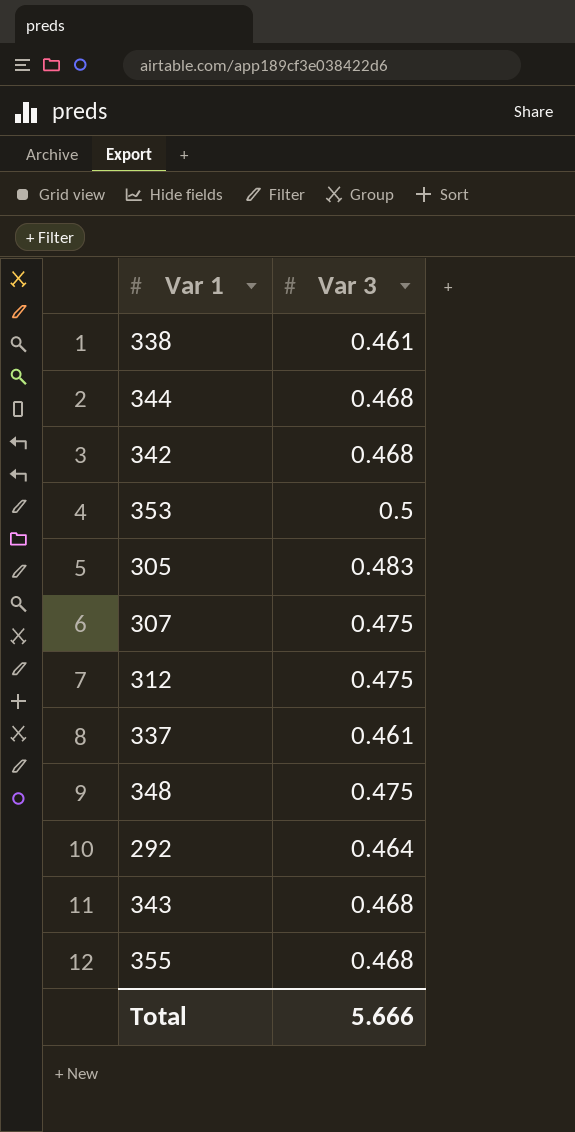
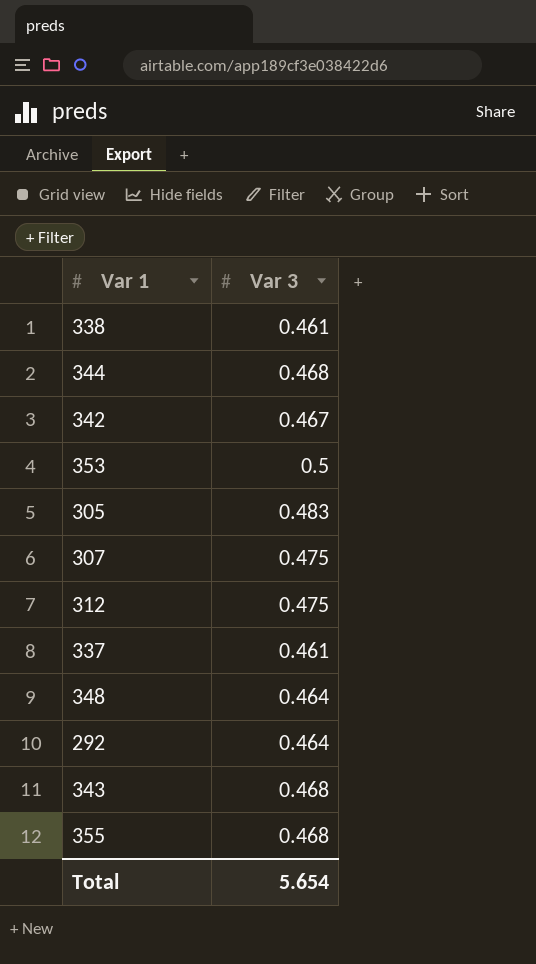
342 | Var 3: 0.468 -> 0.467
348 | Var 3: 0.475 -> 0.464
Total | Var 3: 5.666 -> 5.654

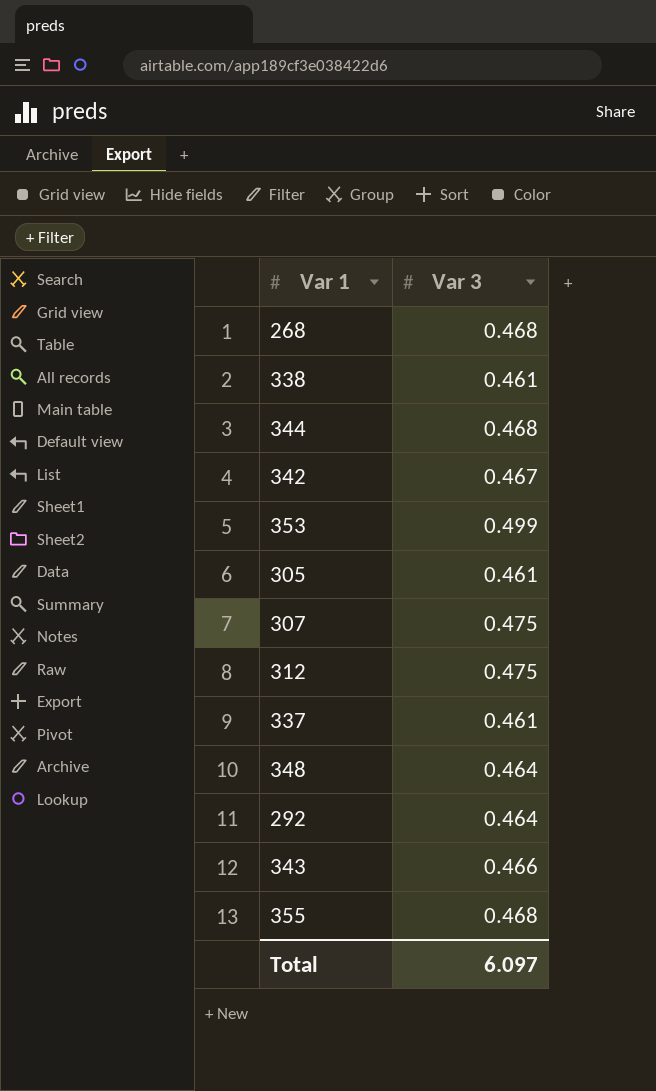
row 268: none -> 0.468
353 | Var 3: 0.5 -> 0.499
305 | Var 3: 0.483 -> 0.461
343 | Var 3: 0.468 -> 0.466
Total | Var 3: 5.654 -> 6.097

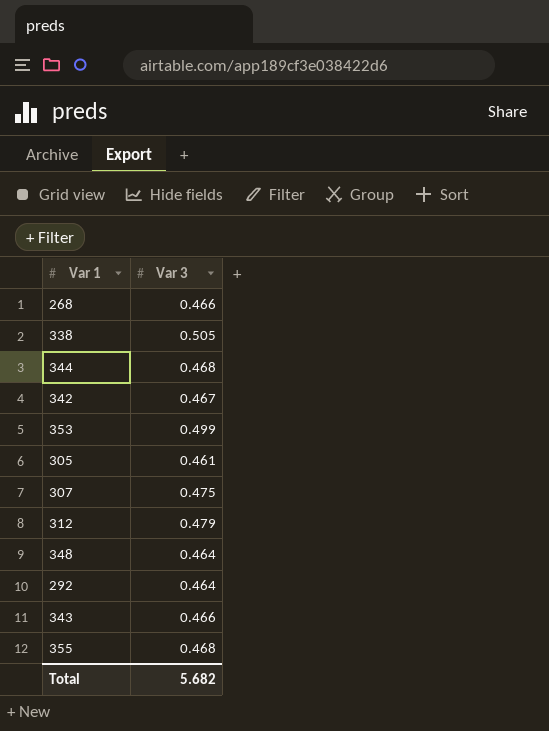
row 337: 0.461 -> none
268 | Var 3: 0.468 -> 0.466
338 | Var 3: 0.461 -> 0.505
312 | Var 3: 0.475 -> 0.479
Total | Var 3: 6.097 -> 5.682

